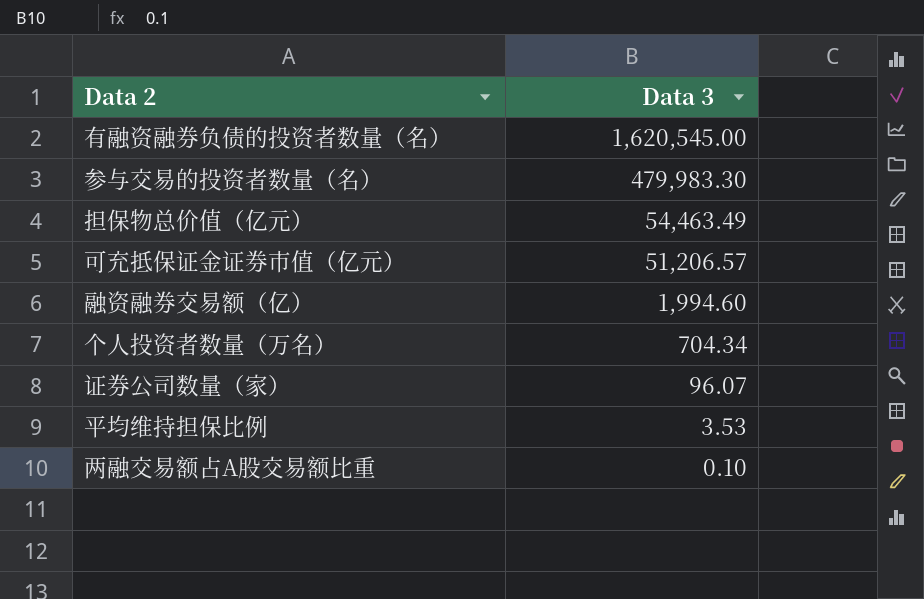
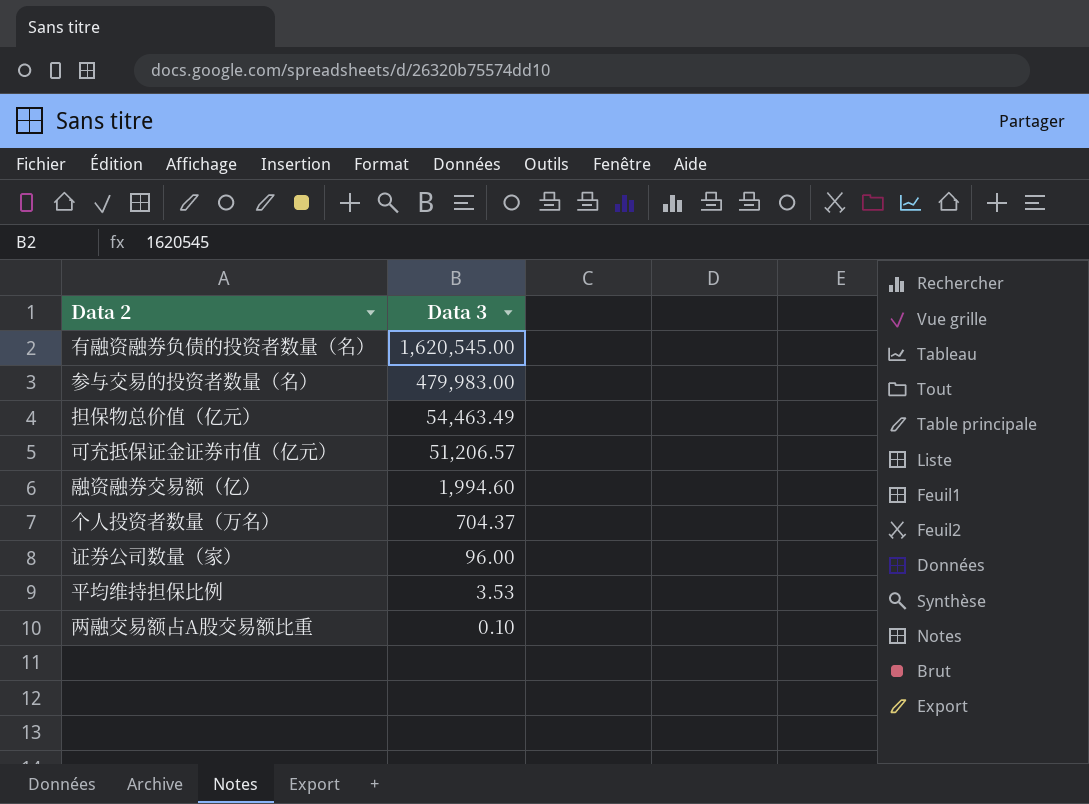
参与交易的投资者数量（名） | Data 3: 479,983.30 -> 479,983.00
个人投资者数量（万名） | Data 3: 704.34 -> 704.37
证券公司数量（家） | Data 3: 96.07 -> 96.00

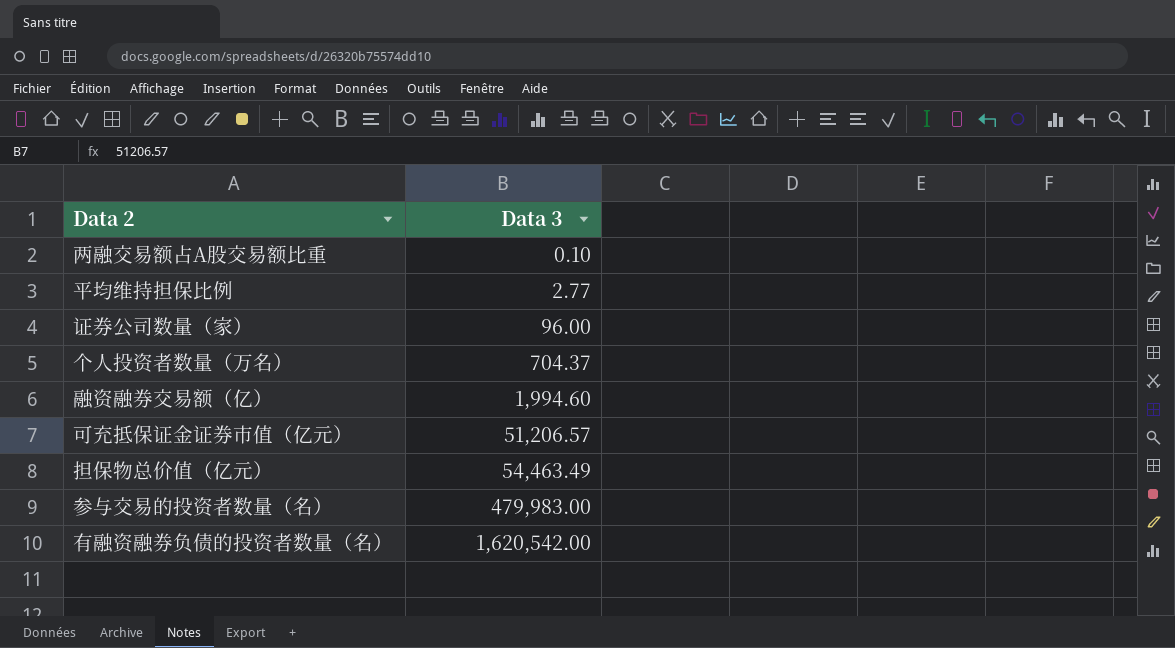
row order: Data 3 descending -> Data 3 ascending
平均维持担保比例 | Data 3: 3.53 -> 2.77
有融资融券负债的投资者数量（名） | Data 3: 1,620,545.00 -> 1,620,542.00

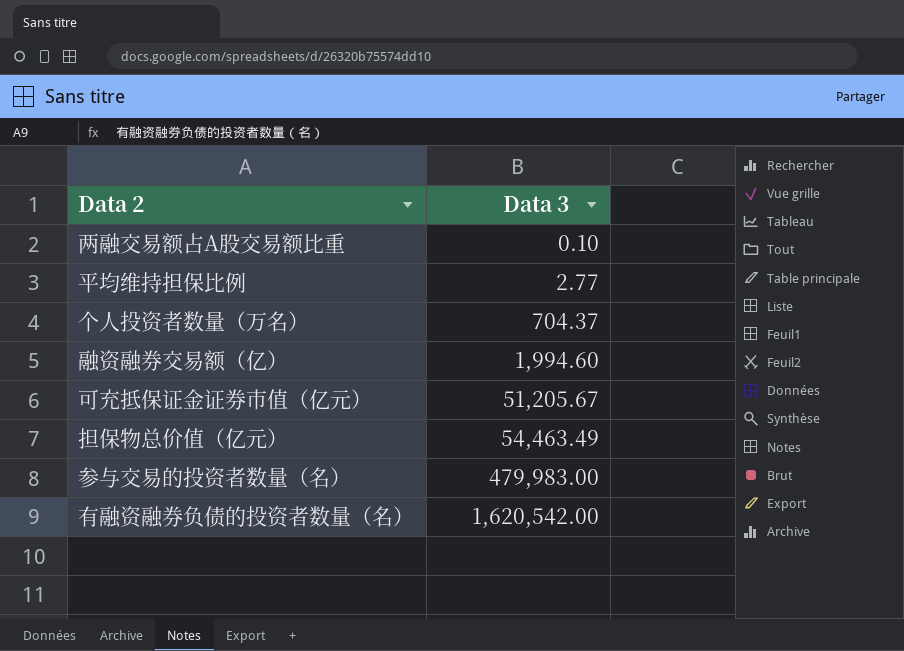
row 证券公司数量（家）: 96.00 -> none
可充抵保证金证券市值（亿元） | Data 3: 51,206.57 -> 51,205.67

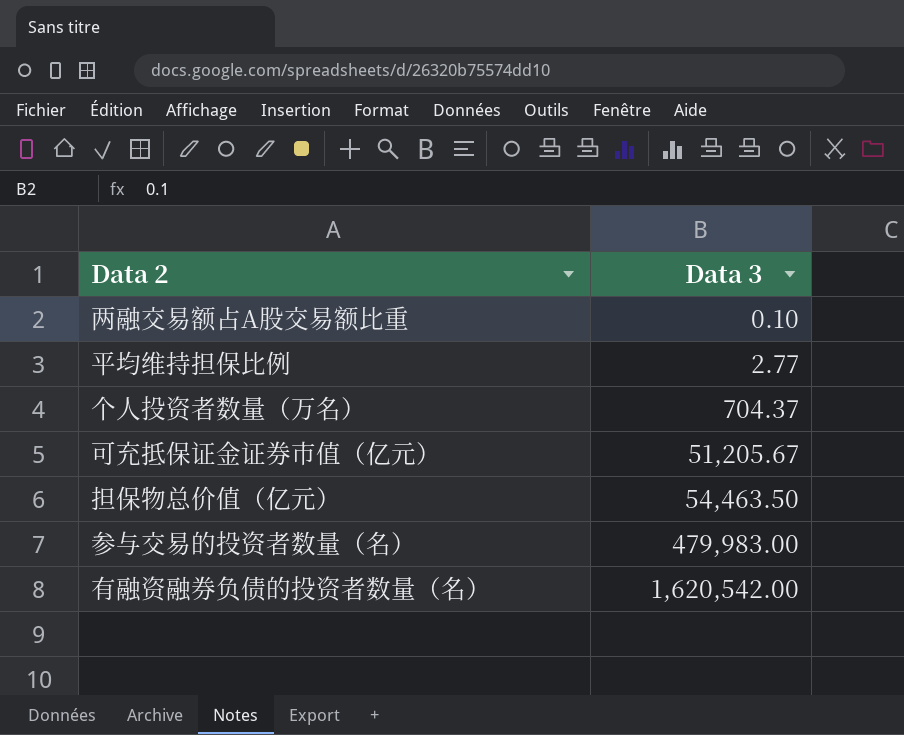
row 融资融券交易额（亿）: 1,994.60 -> none
担保物总价值（亿元） | Data 3: 54,463.49 -> 54,463.50

